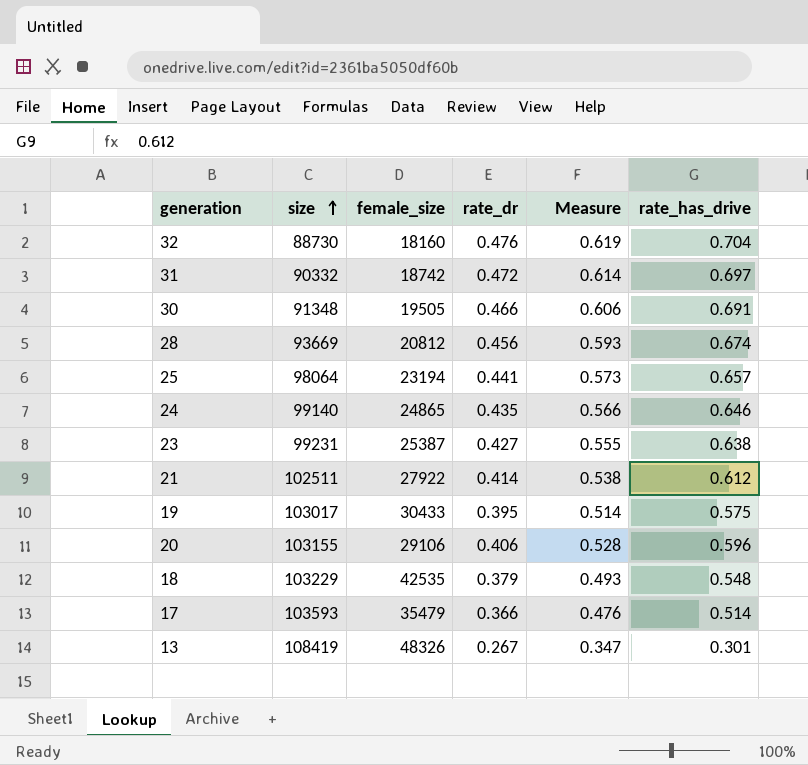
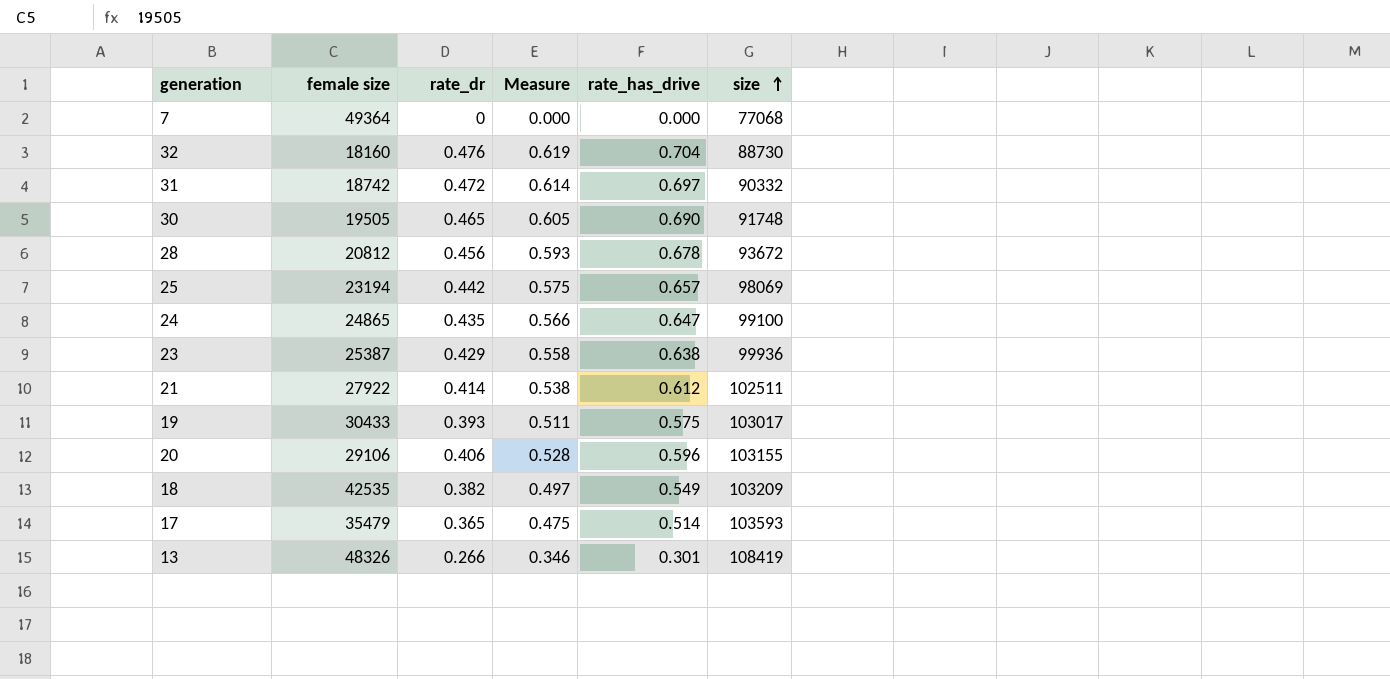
column name: female_size -> female size
column size | position: 2 -> 6
row 7: none -> 49364 | 0 | 0.000 | 0.000 | 77068
30 | rate_dr: 0.466 -> 0.465
30 | Measure: 0.606 -> 0.605
30 | rate_has_drive: 0.691 -> 0.690
30 | size: 91348 -> 91748
28 | rate_has_drive: 0.674 -> 0.678
28 | size: 93669 -> 93672
25 | rate_dr: 0.441 -> 0.442
25 | Measure: 0.573 -> 0.575
25 | size: 98064 -> 98069
24 | rate_has_drive: 0.646 -> 0.647
24 | size: 99140 -> 99100
23 | rate_dr: 0.427 -> 0.429
23 | Measure: 0.555 -> 0.558
23 | size: 99231 -> 99936
19 | rate_dr: 0.395 -> 0.393
19 | Measure: 0.514 -> 0.511
18 | rate_dr: 0.379 -> 0.382
18 | Measure: 0.493 -> 0.497
18 | rate_has_drive: 0.548 -> 0.549
18 | size: 103229 -> 103209
17 | rate_dr: 0.366 -> 0.365
17 | Measure: 0.476 -> 0.475
13 | rate_dr: 0.267 -> 0.266
13 | Measure: 0.347 -> 0.346

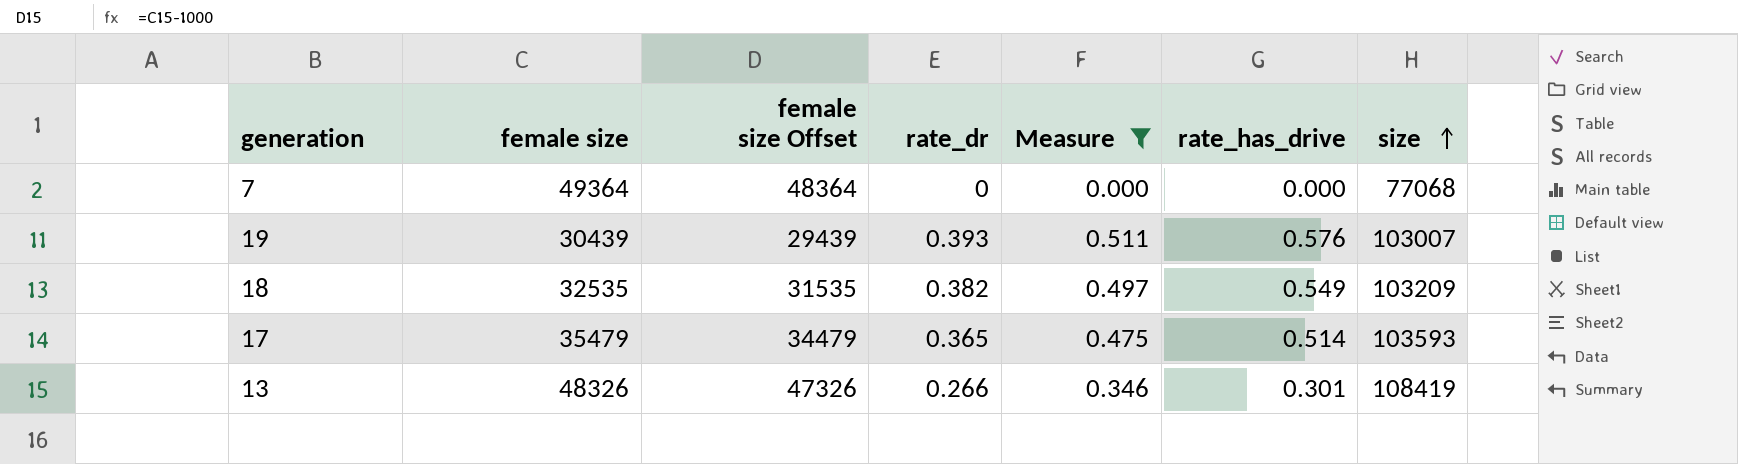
filter: none -> Measure <= 0.511
column female size Offset | formula: none -> [female size] - 1000
19 | female size: 30433 -> 30439
19 | rate_has_drive: 0.575 -> 0.576
19 | size: 103017 -> 103007
18 | female size: 42535 -> 32535

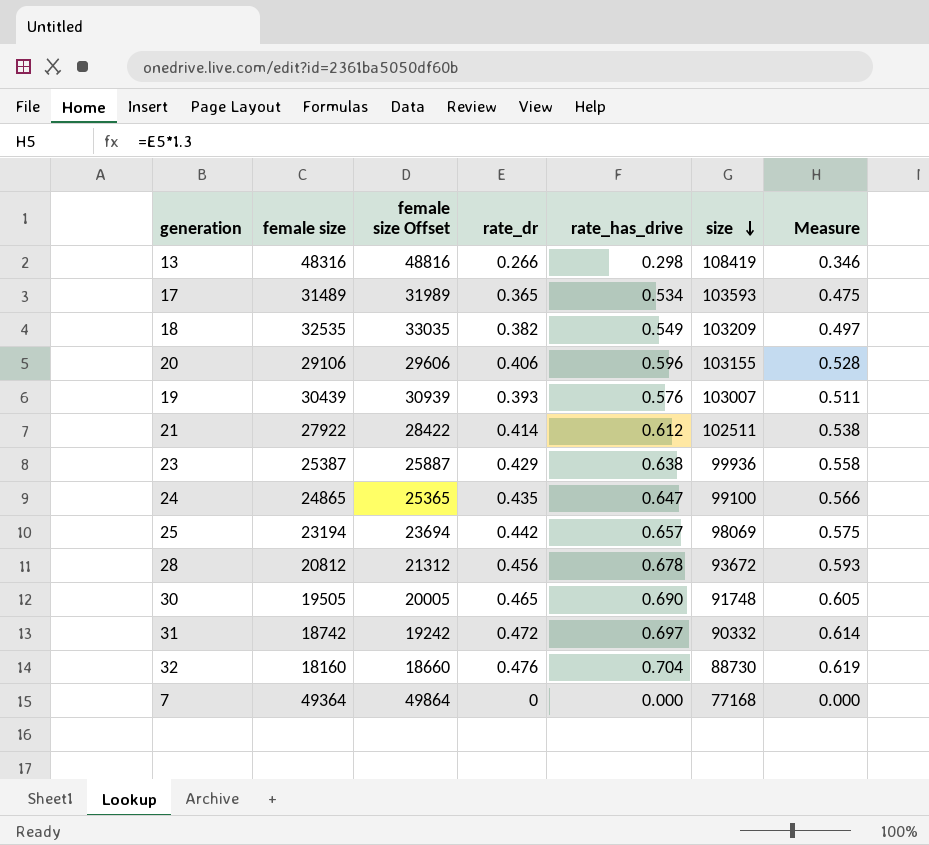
filter: Measure <= 0.511 -> none
row order: size ascending -> size descending
column female size Offset | formula: [female size] - 1000 -> [female size] + 500
column Measure | position: 5 -> 7
13 | female size: 48326 -> 48316
13 | rate_has_drive: 0.301 -> 0.298
17 | female size: 35479 -> 31489
17 | rate_has_drive: 0.514 -> 0.534
7 | size: 77068 -> 77168

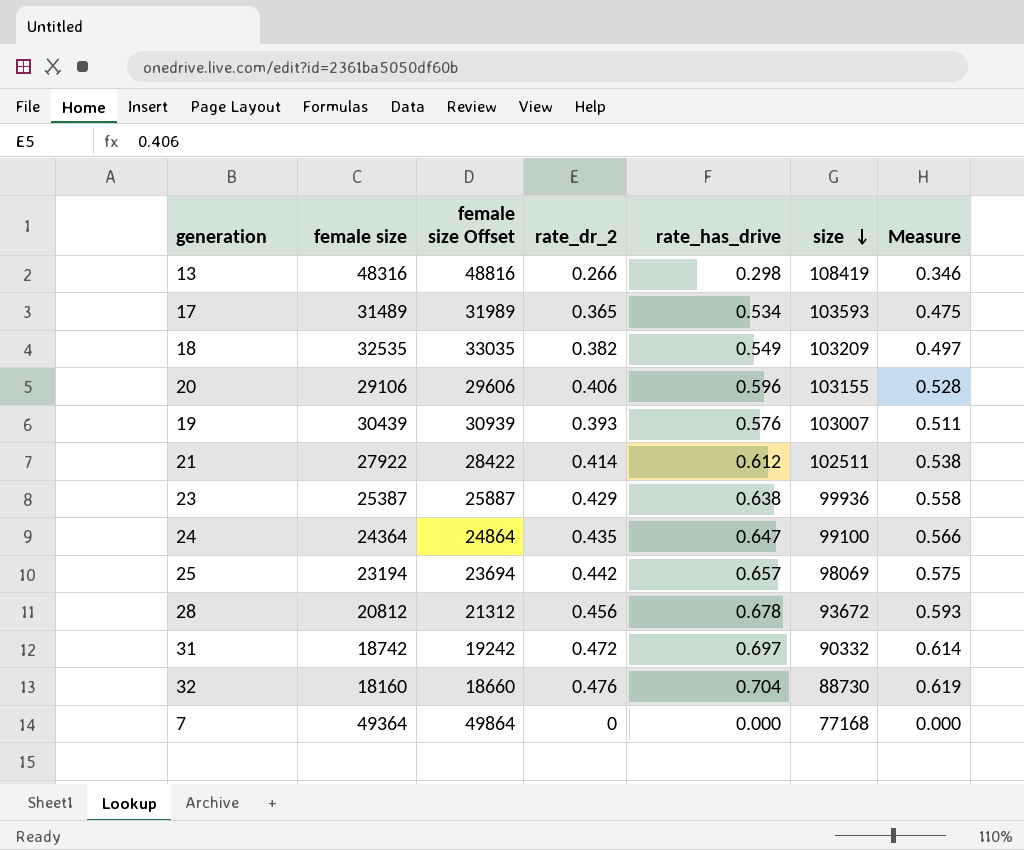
column name: rate_dr -> rate_dr_2
row 30: 19505 | 20005 | 0.465 | 0.690 | 91748 | 0.605 -> none
24 | female size: 24865 -> 24364
24 | female size Offset: 25365 -> 24864

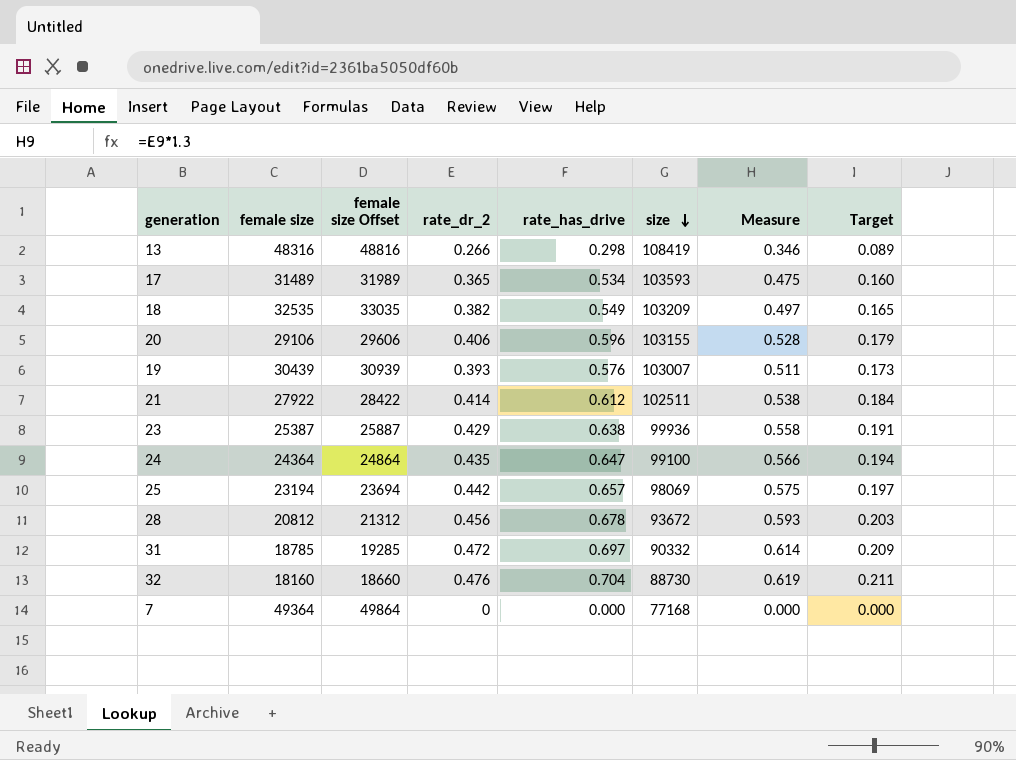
column Target | formula: none -> [rate_has_drive] * 0.3
31 | female size: 18742 -> 18785
31 | female size Offset: 19242 -> 19285

